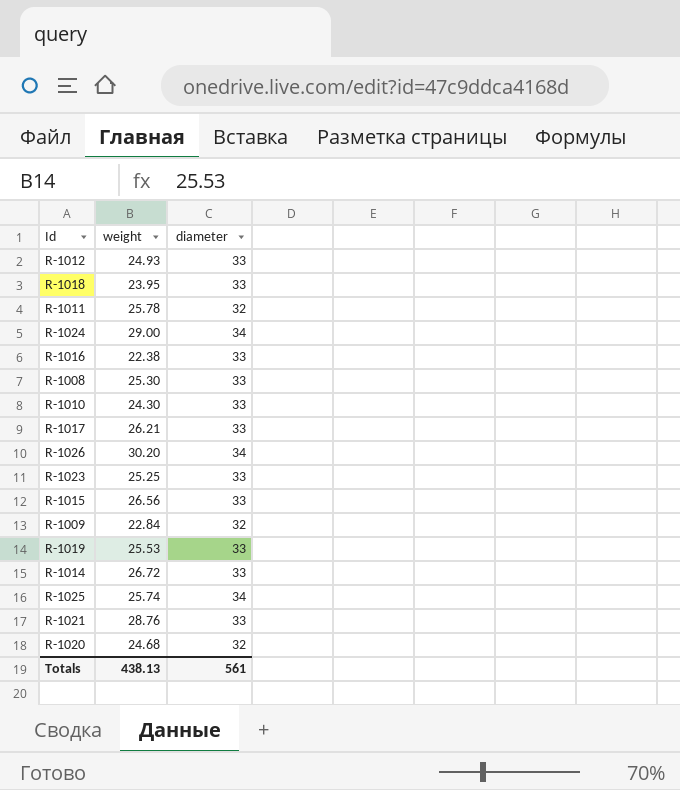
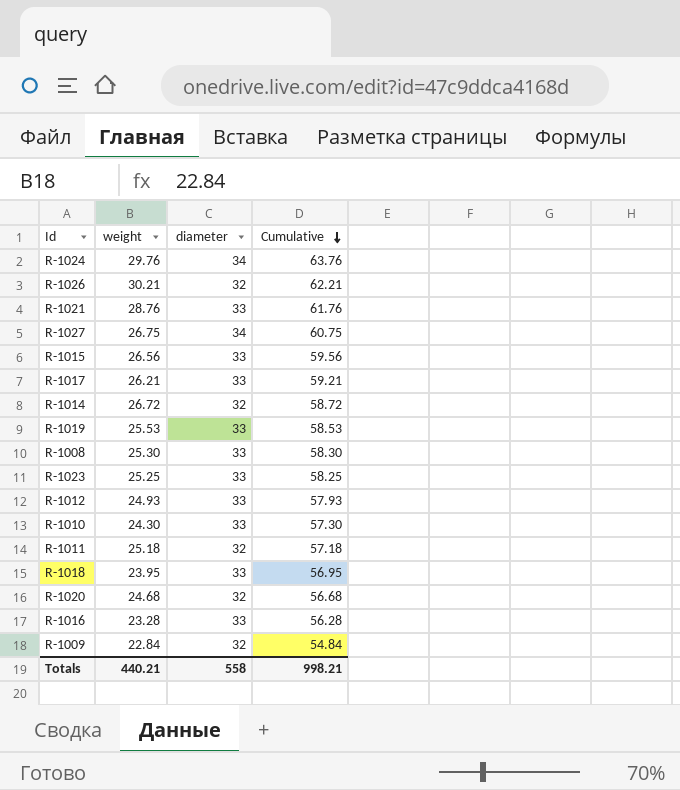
row order: none -> Cumulative descending
column Cumulative | formula: none -> [weight] + [diameter]
row R-1025: 25.74 | 34 -> none
R-1024 | weight: 29.00 -> 29.76
R-1026 | weight: 30.20 -> 30.21
R-1026 | diameter: 34 -> 32
row R-1027: none -> 26.75 | 34 | 60.75
R-1014 | diameter: 33 -> 32
R-1011 | weight: 25.78 -> 25.18
R-1016 | weight: 22.38 -> 23.28
Totals | weight: 438.13 -> 440.21
Totals | diameter: 561 -> 558

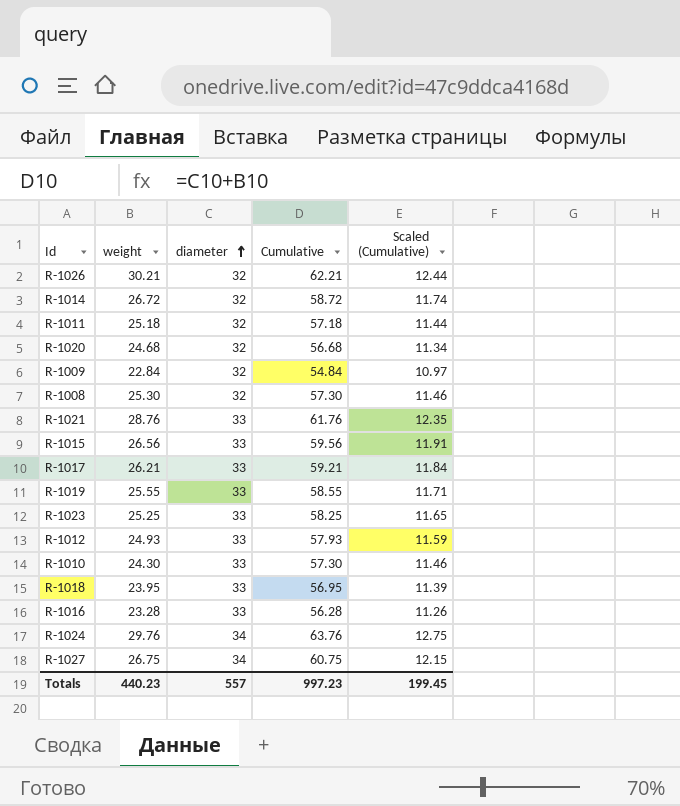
row order: Cumulative descending -> diameter ascending
column Scaled (Cumulative) | formula: none -> [Cumulative] * 0.2
R-1008 | diameter: 33 -> 32
R-1008 | Cumulative: 58.30 -> 57.30
R-1019 | weight: 25.53 -> 25.55
R-1019 | Cumulative: 58.53 -> 58.55
Totals | weight: 440.21 -> 440.23
Totals | diameter: 558 -> 557
Totals | Cumulative: 998.21 -> 997.23

